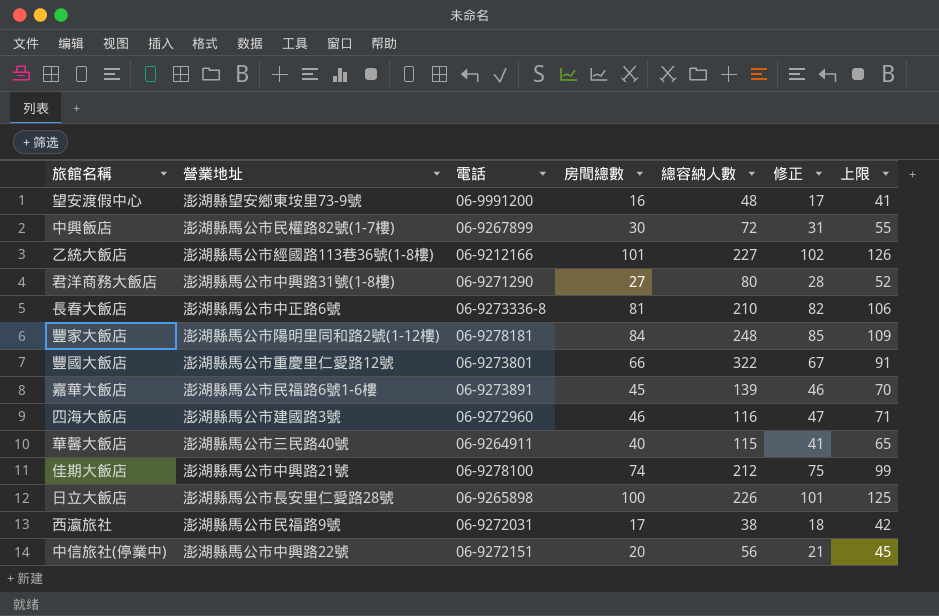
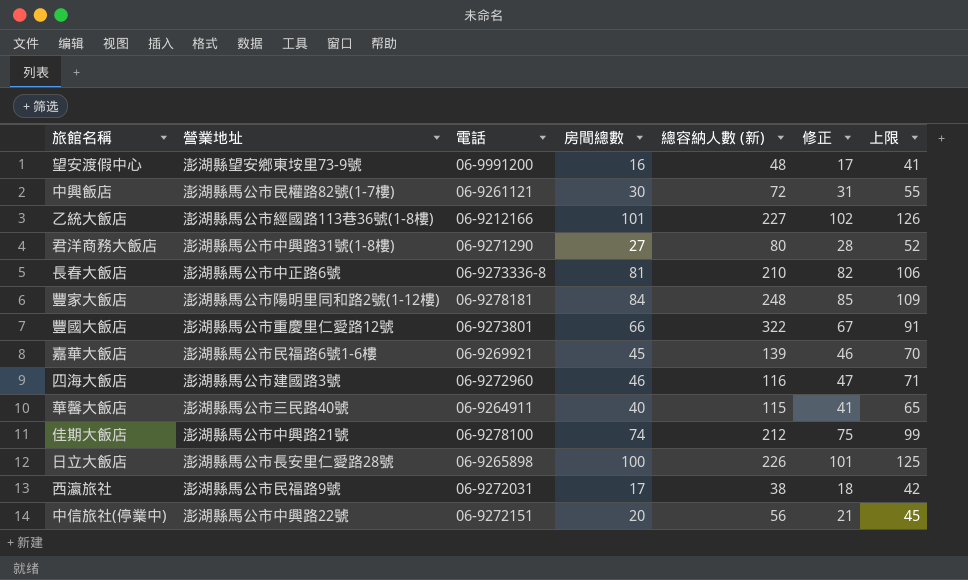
column name: 總容納人數 -> 總容納人數 (新)
中興飯店 | 電話: 06-9267899 -> 06-9261121
嘉華大飯店 | 電話: 06-9273891 -> 06-9269921

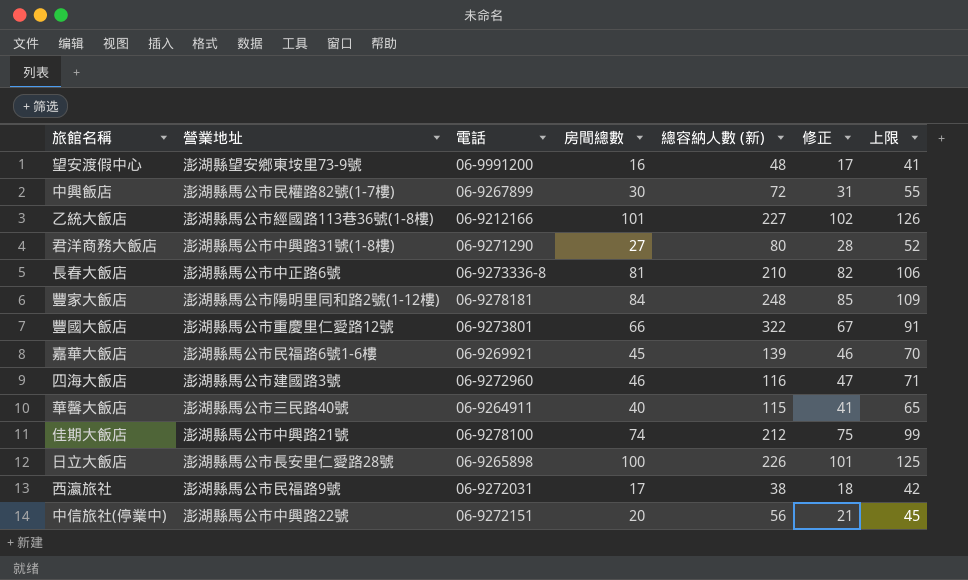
中興飯店 | 電話: 06-9261121 -> 06-9267899

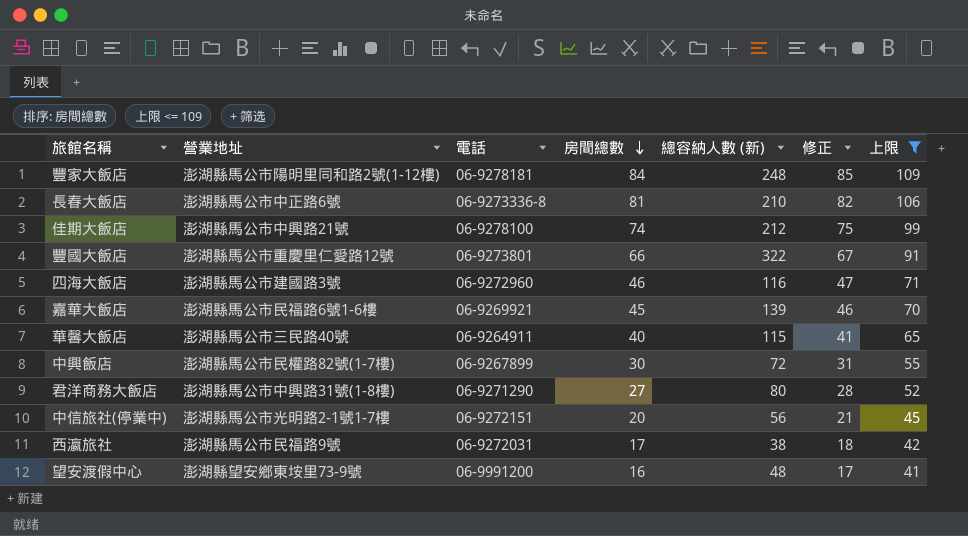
filter: none -> 上限 <= 109
row order: none -> 房間總數 descending
中信旅社(停業中) | 營業地址: 澎湖縣馬公市中興路22號 -> 澎湖縣馬公市光明路2-1號1-7樓

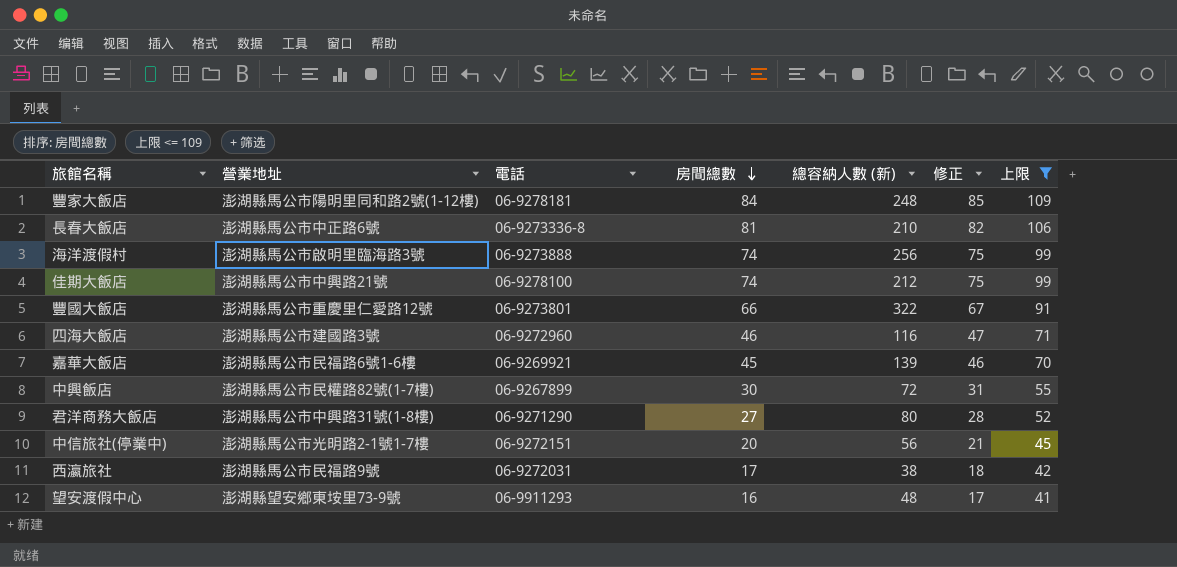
row 華馨大飯店: 澎湖縣馬公市三民路40號 | 06-9264911 | 40 | 115 | 41 | 65 -> none
row 海洋渡假村: none -> 澎湖縣馬公市啟明里臨海路3號 | 06-9273888 | 74 | 256 | 75 | 99
望安渡假中心 | 電話: 06-9991200 -> 06-9911293

